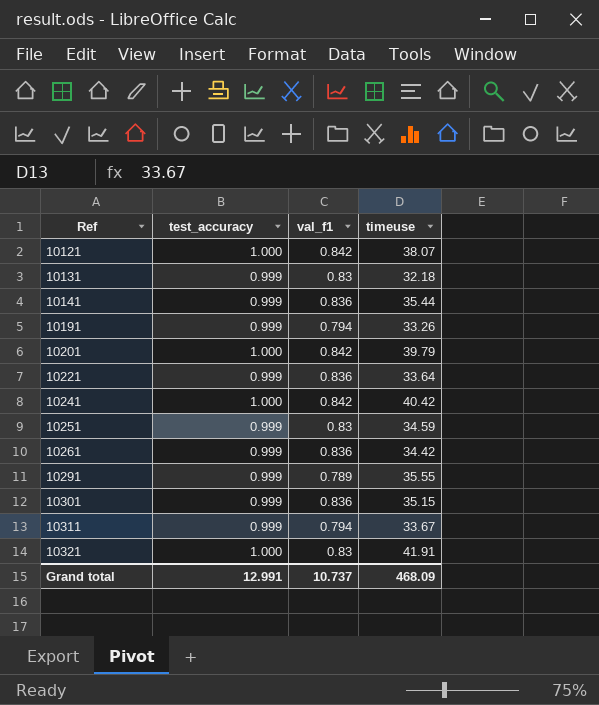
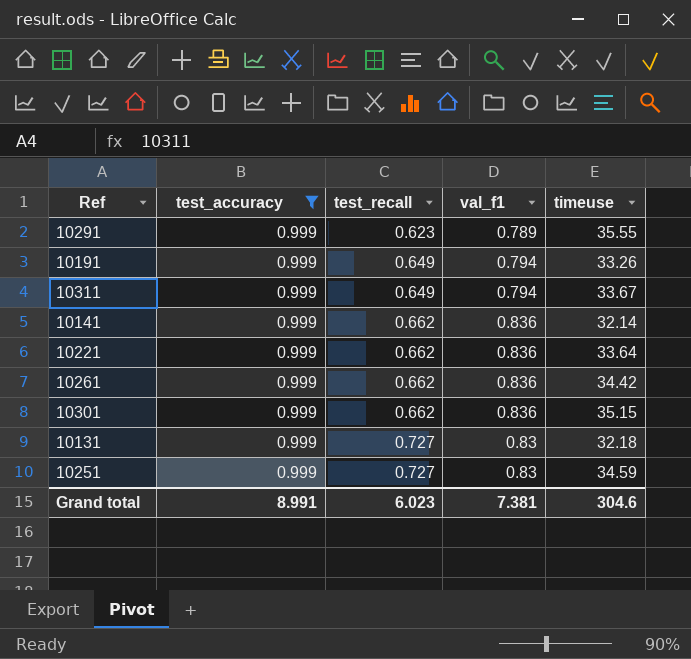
filter: none -> test_accuracy = 0.999
row order: Ref ascending -> test_recall ascending
column test_recall | position: none -> 3
10141 | timeuse: 35.44 -> 32.14
Grand total | test_accuracy: 12.991 -> 8.991
Grand total | val_f1: 10.737 -> 7.381
Grand total | timeuse: 468.09 -> 304.6

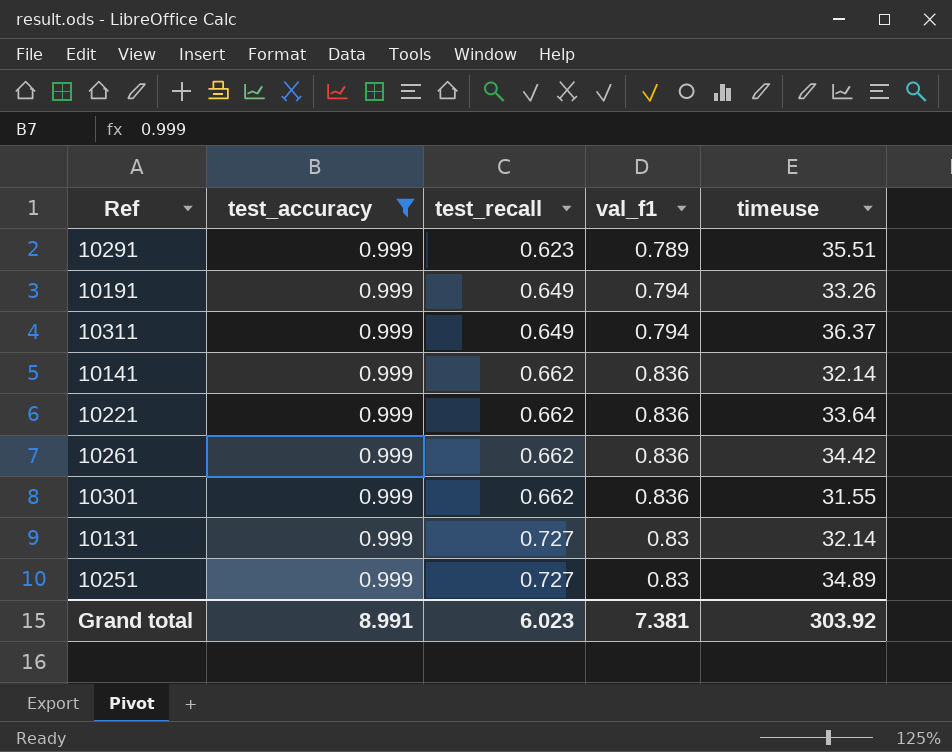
10291 | timeuse: 35.55 -> 35.51
10311 | timeuse: 33.67 -> 36.37
10301 | timeuse: 35.15 -> 31.55
10131 | timeuse: 32.18 -> 32.14
10251 | timeuse: 34.59 -> 34.89
Grand total | timeuse: 304.6 -> 303.92

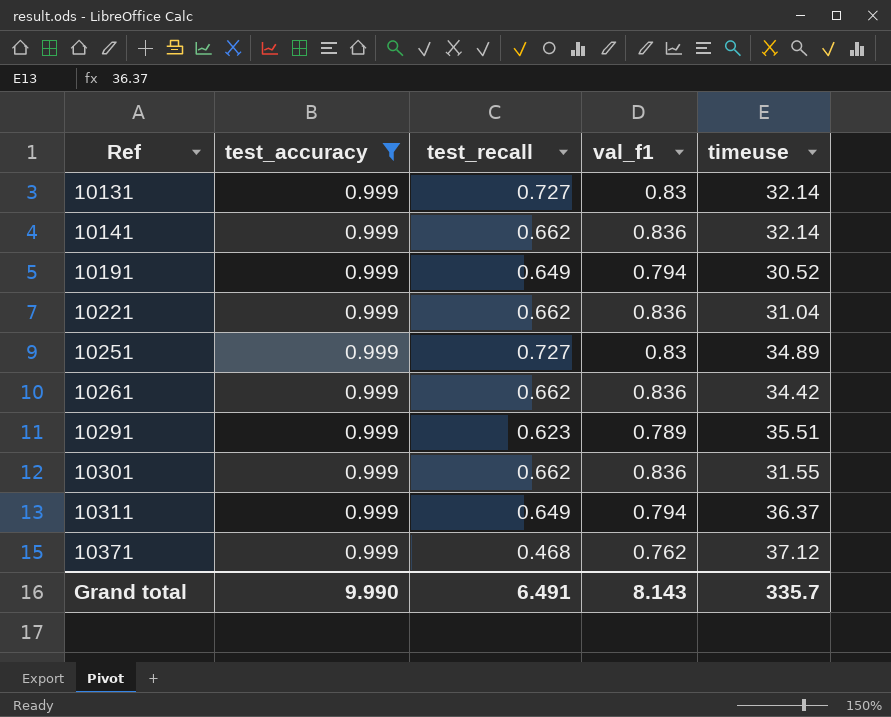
row order: test_recall ascending -> Ref ascending
10191 | timeuse: 33.26 -> 30.52
10221 | timeuse: 33.64 -> 31.04
row 10371: none -> 0.999 | 0.468 | 0.762 | 37.12
Grand total | test_accuracy: 8.991 -> 9.990
Grand total | test_recall: 6.023 -> 6.491
Grand total | val_f1: 7.381 -> 8.143
Grand total | timeuse: 303.92 -> 335.7

